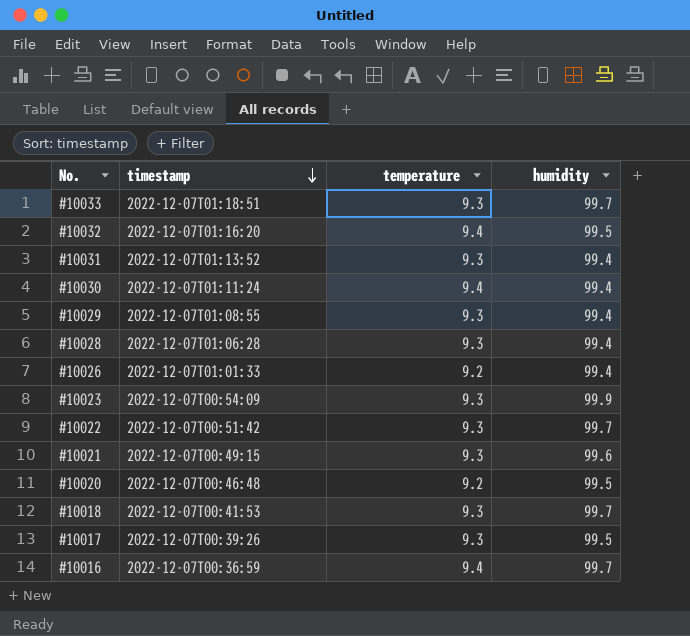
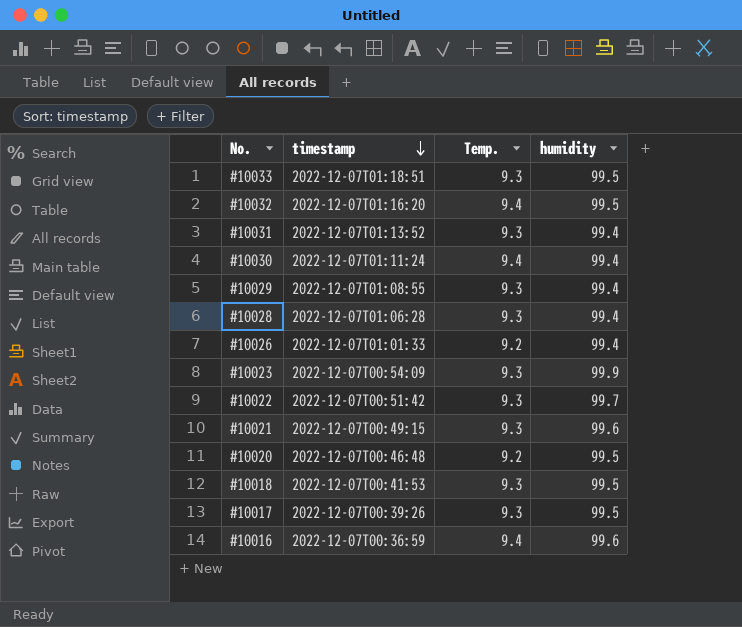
column name: temperature -> Temp.
#10033 | humidity: 99.7 -> 99.5
#10018 | humidity: 99.7 -> 99.5
#10016 | humidity: 99.7 -> 99.6

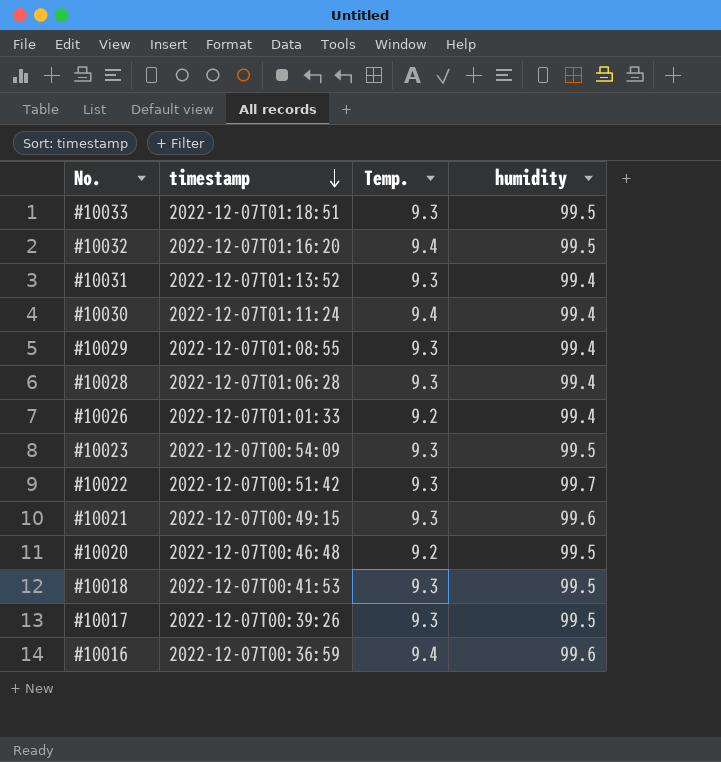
#10023 | humidity: 99.9 -> 99.5

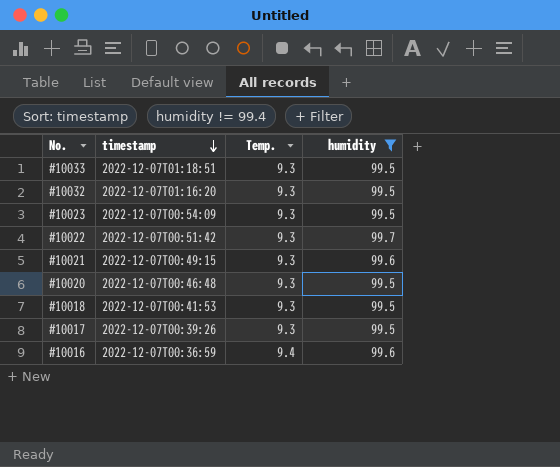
filter: none -> humidity != 99.4
#10032 | Temp.: 9.4 -> 9.3
#10020 | Temp.: 9.2 -> 9.3

